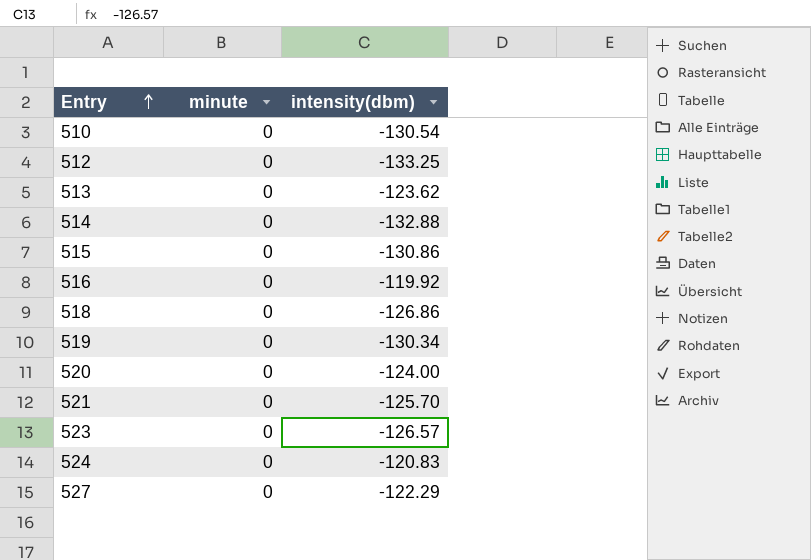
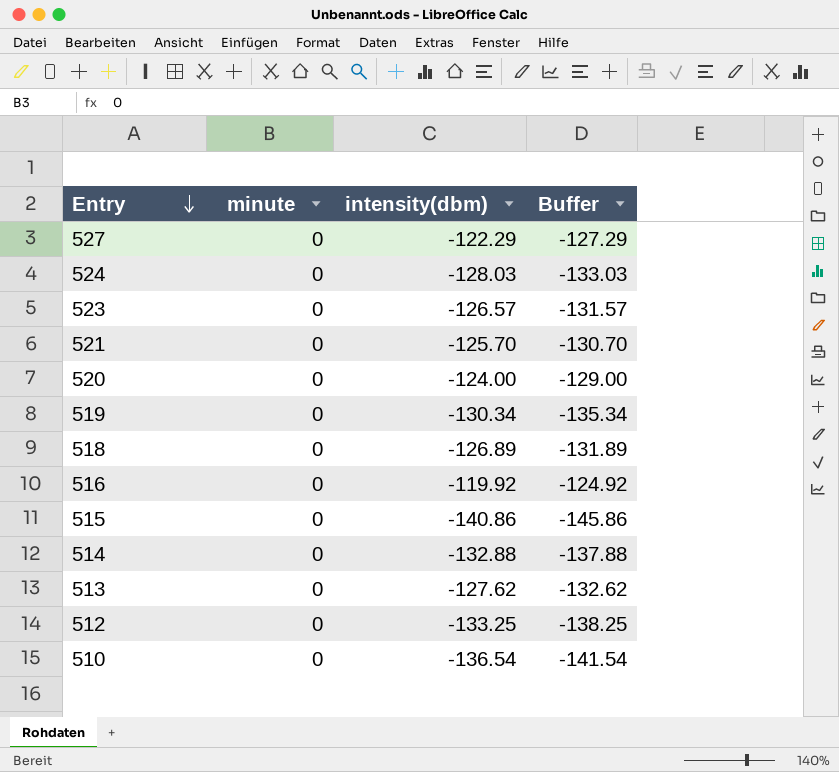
row order: Entry ascending -> Entry descending
column Buffer | formula: none -> [intensity(dbm)] - 5
524 | intensity(dbm): -120.83 -> -128.03
518 | intensity(dbm): -126.86 -> -126.89
515 | intensity(dbm): -130.86 -> -140.86
513 | intensity(dbm): -123.62 -> -127.62
510 | intensity(dbm): -130.54 -> -136.54

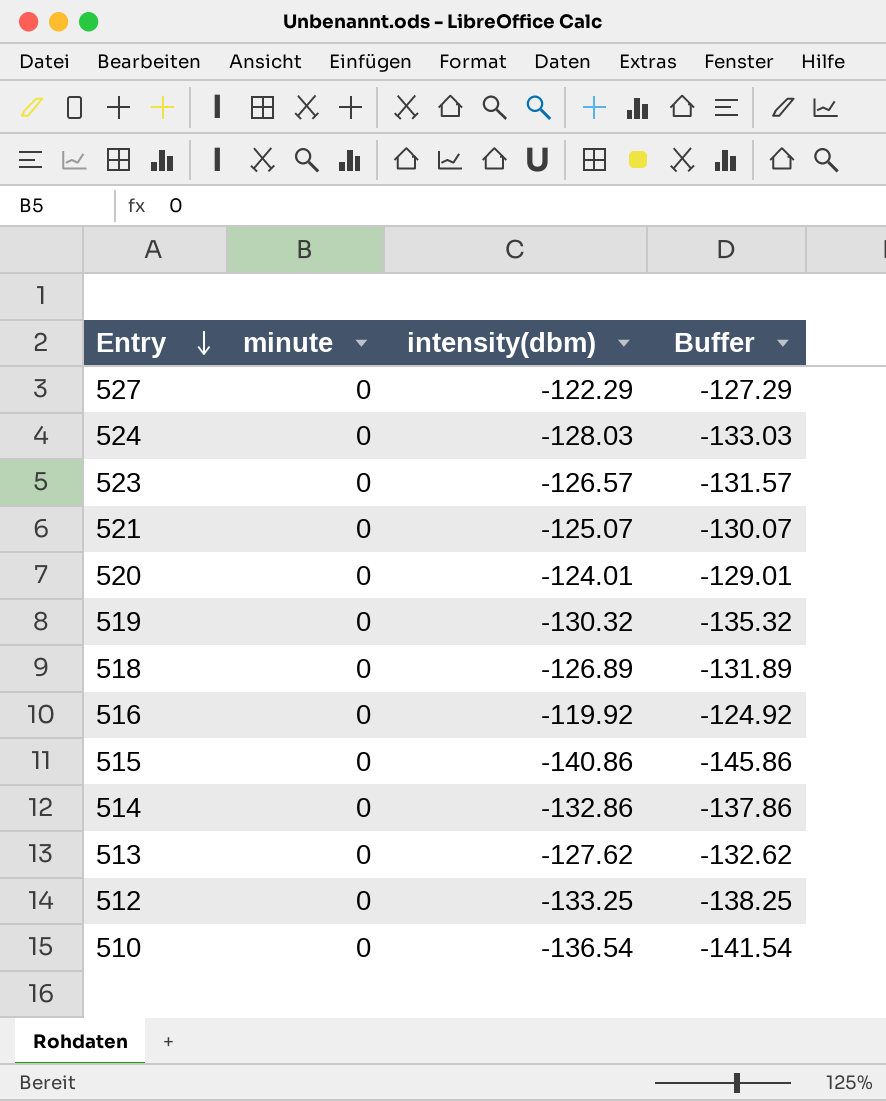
521 | intensity(dbm): -125.70 -> -125.07
521 | Buffer: -130.70 -> -130.07
520 | intensity(dbm): -124.00 -> -124.01
520 | Buffer: -129.00 -> -129.01
519 | intensity(dbm): -130.34 -> -130.32
519 | Buffer: -135.34 -> -135.32
514 | intensity(dbm): -132.88 -> -132.86
514 | Buffer: -137.88 -> -137.86

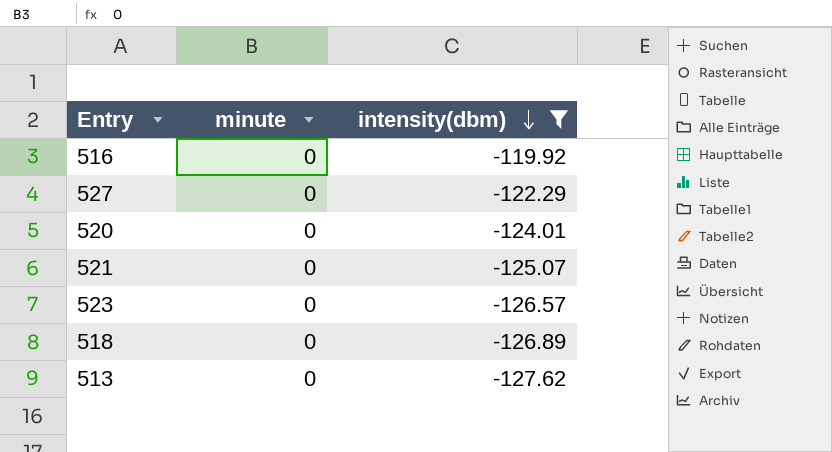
filter: none -> intensity(dbm) >= -127.62
row order: Entry descending -> intensity(dbm) descending
column Buffer | formula: [intensity(dbm)] - 5 -> none

